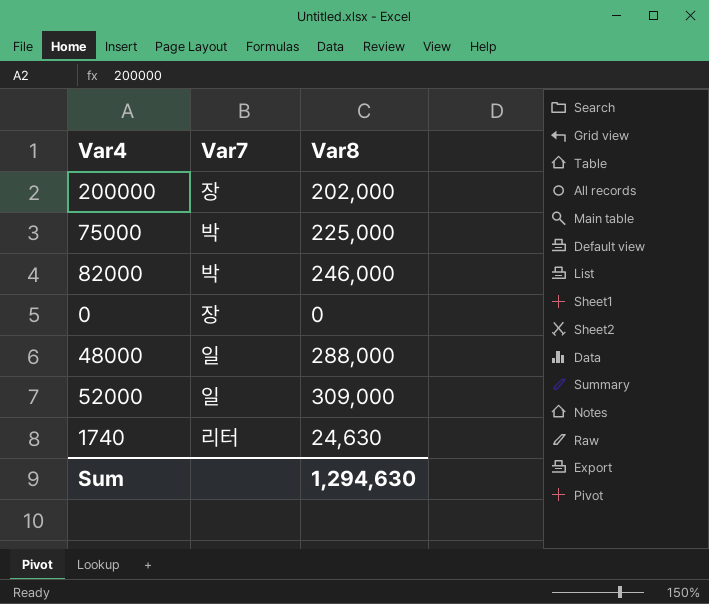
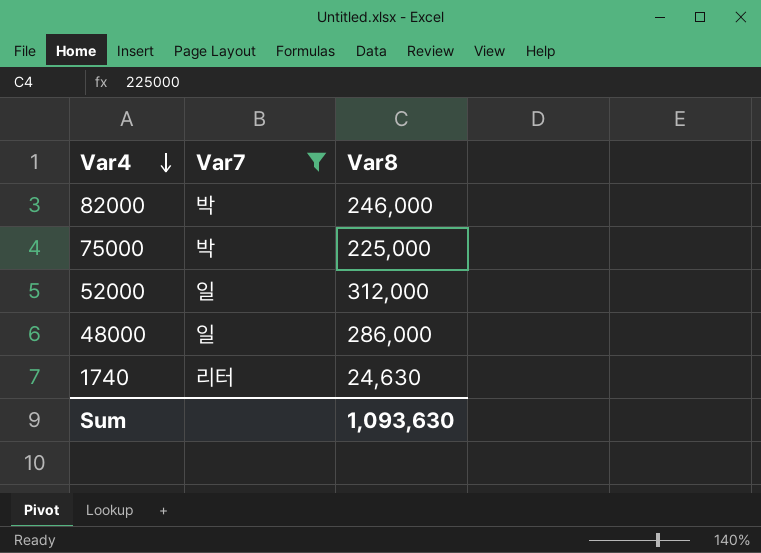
filter: none -> Var7 != 장
row order: none -> Var4 descending
52000 | Var8: 309,000 -> 312,000
48000 | Var8: 288,000 -> 286,000
Sum | Var8: 1,294,630 -> 1,093,630

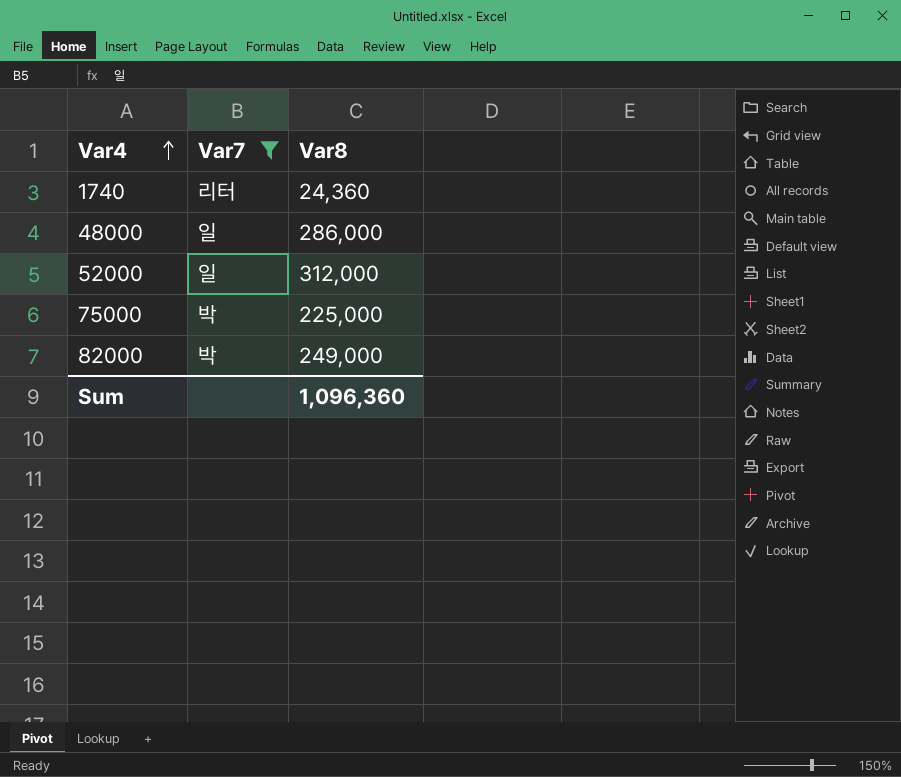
row order: Var4 descending -> Var4 ascending
1740 | Var8: 24,630 -> 24,360
82000 | Var8: 246,000 -> 249,000
Sum | Var8: 1,093,630 -> 1,096,360

